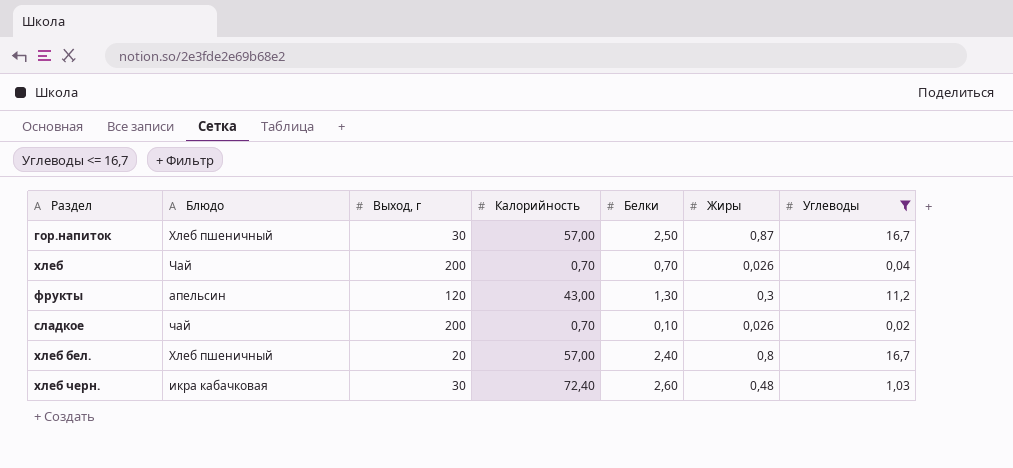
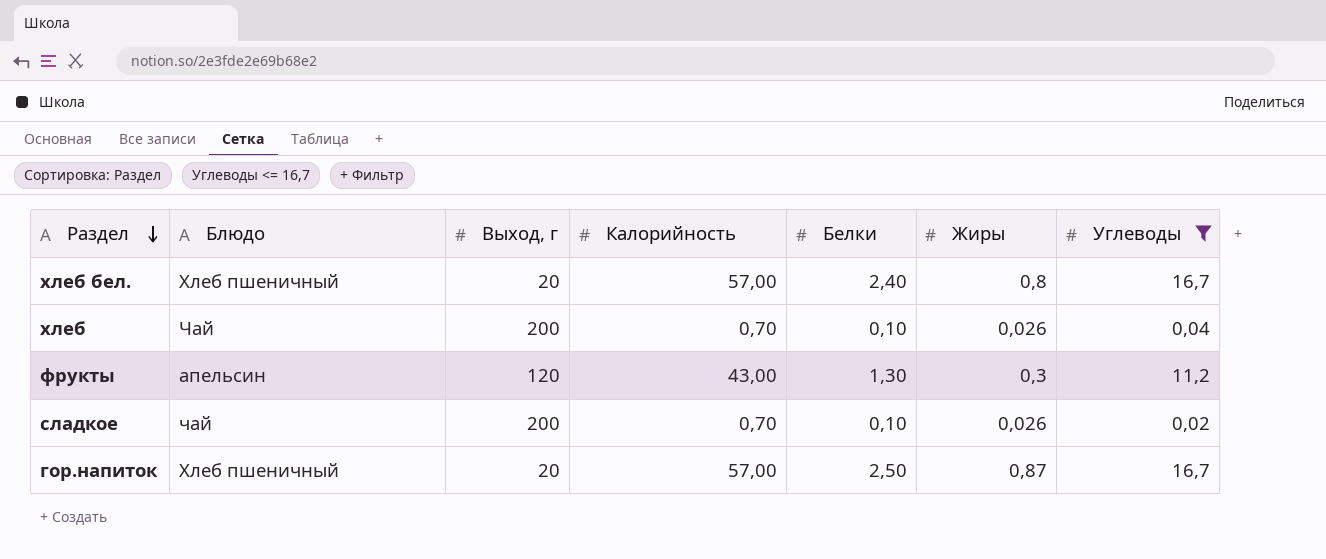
row order: none -> Раздел descending
row хлеб черн.: икра кабачковая | 30 | 72,40 | 2,60 | 0,48 | 1,03 -> none
хлеб | Белки: 0,70 -> 0,10
гор.напиток | Выход, г: 30 -> 20

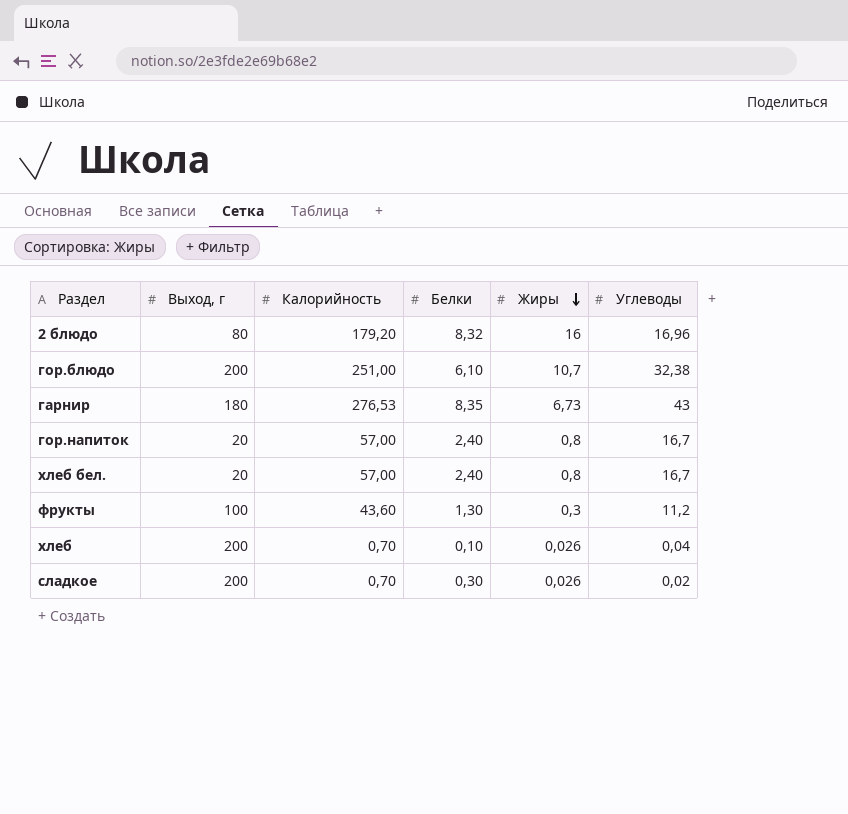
filter: Углеводы <= 16,7 -> none
row order: Раздел descending -> Жиры descending
column Блюдо | position: 2 -> none
гор.напиток | Белки: 2,50 -> 2,40
гор.напиток | Жиры: 0,87 -> 0,8
фрукты | Выход, г: 120 -> 100
фрукты | Калорийность: 43,00 -> 43,60
сладкое | Белки: 0,10 -> 0,30

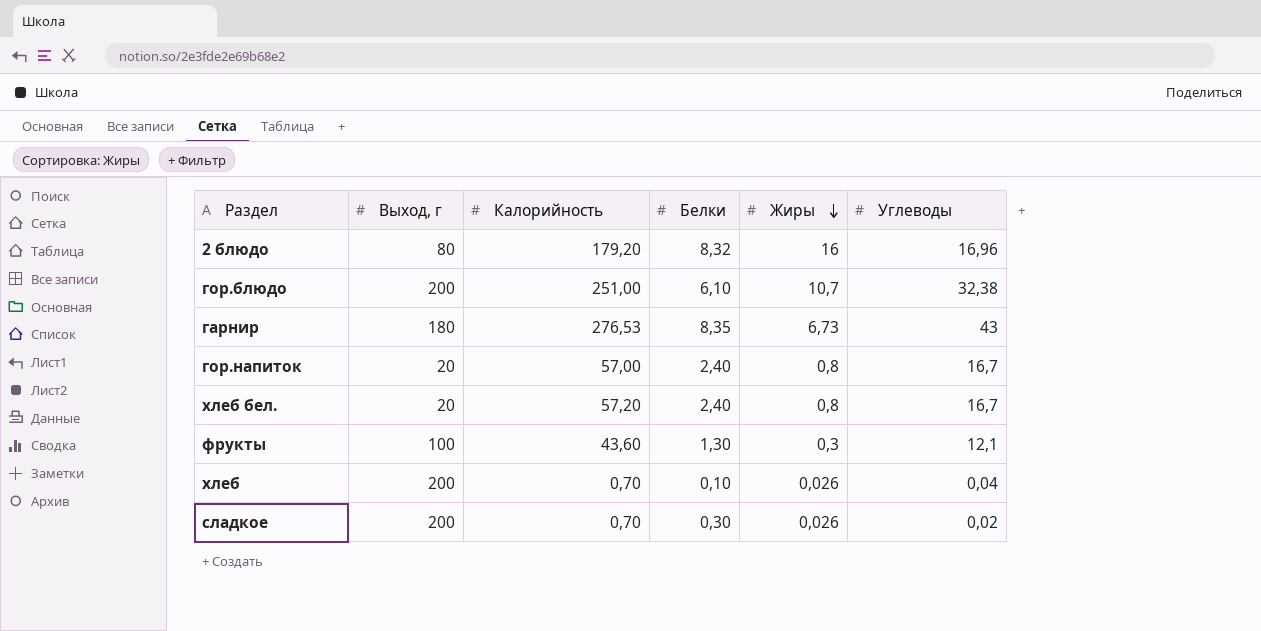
хлеб бел. | Калорийность: 57,00 -> 57,20
фрукты | Углеводы: 11,2 -> 12,1

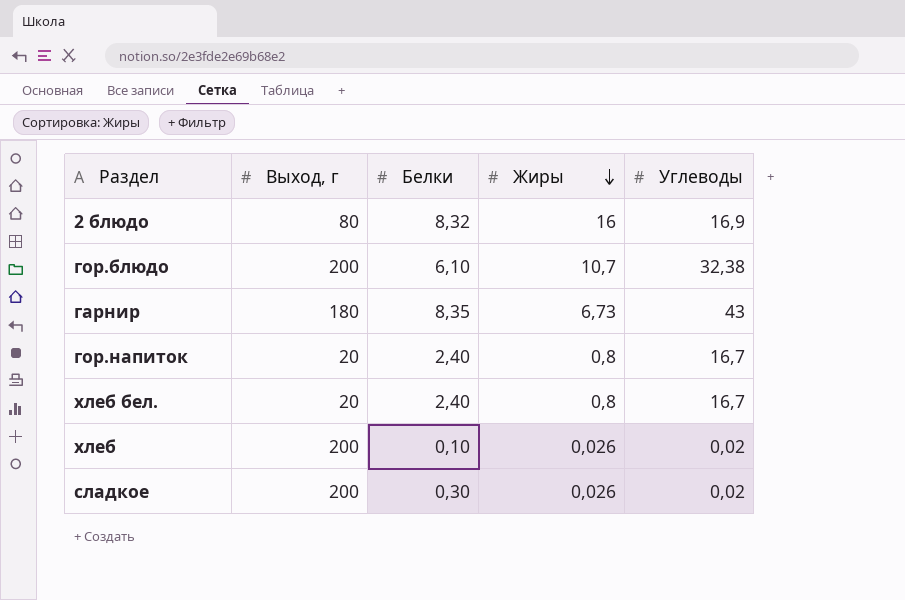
column Калорийность | position: 3 -> none
row фрукты: 100 | 43,60 | 1,30 | 0,3 | 12,1 -> none
2 блюдо | Углеводы: 16,96 -> 16,9
хлеб | Углеводы: 0,04 -> 0,02

